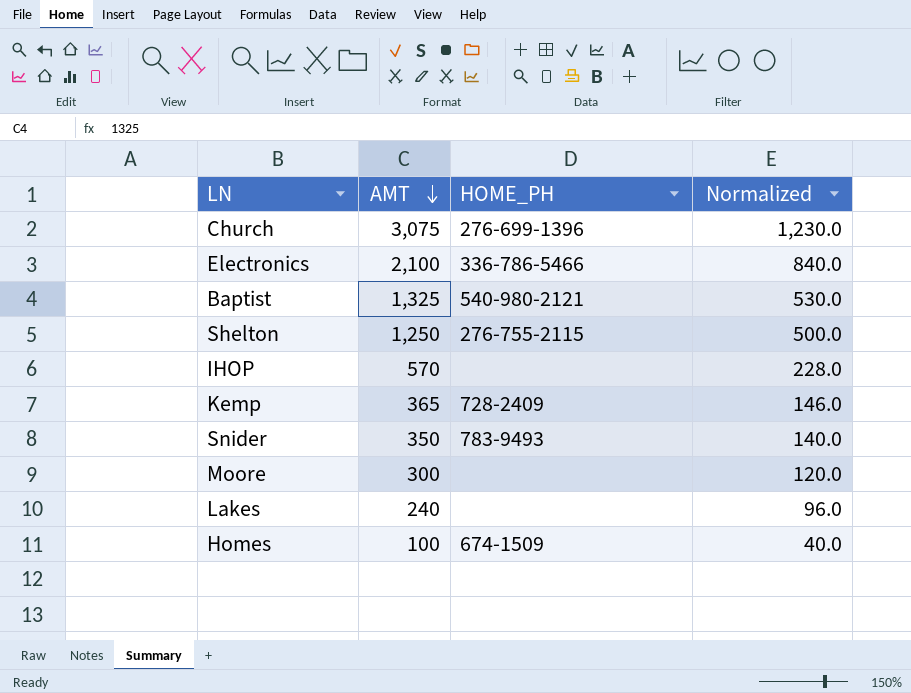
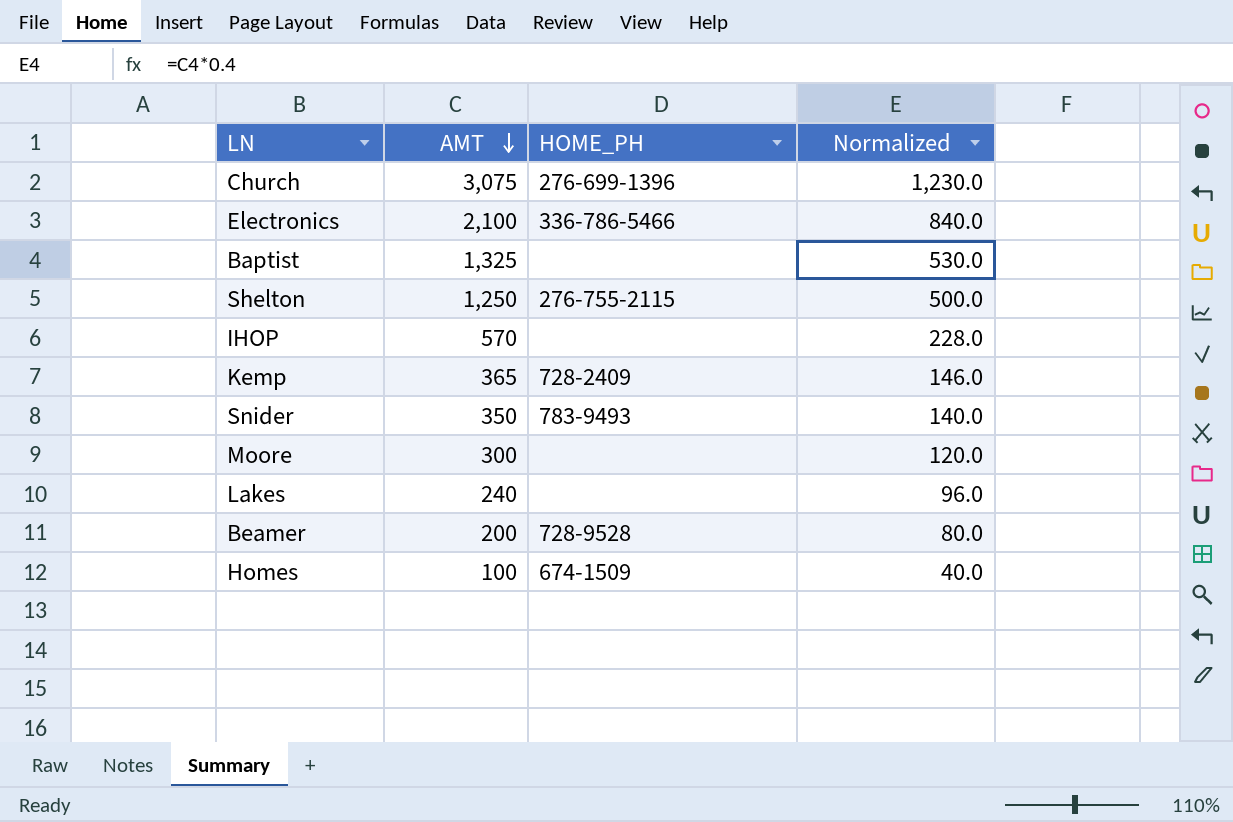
Baptist | HOME_PH: 540-980-2121 -> none
row Beamer: none -> 200 | 728-9528 | 80.0

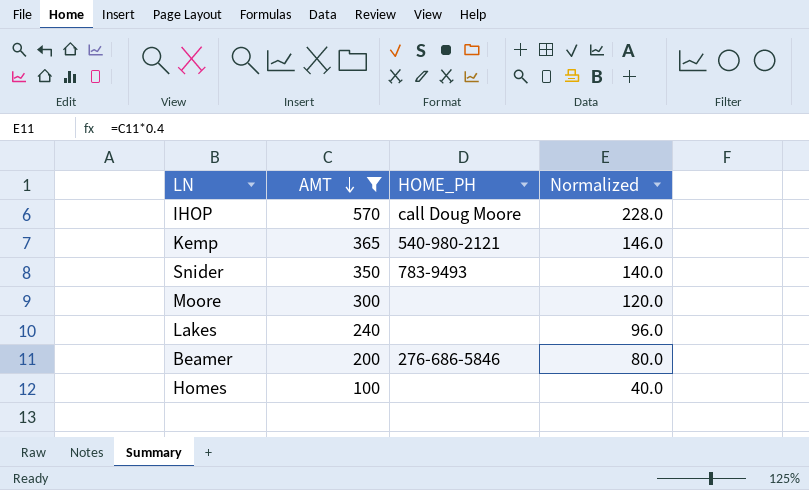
filter: none -> AMT <= 570
IHOP | HOME_PH: none -> call Doug Moore
Kemp | HOME_PH: 728-2409 -> 540-980-2121
Beamer | HOME_PH: 728-9528 -> 276-686-5846
Homes | HOME_PH: 674-1509 -> none

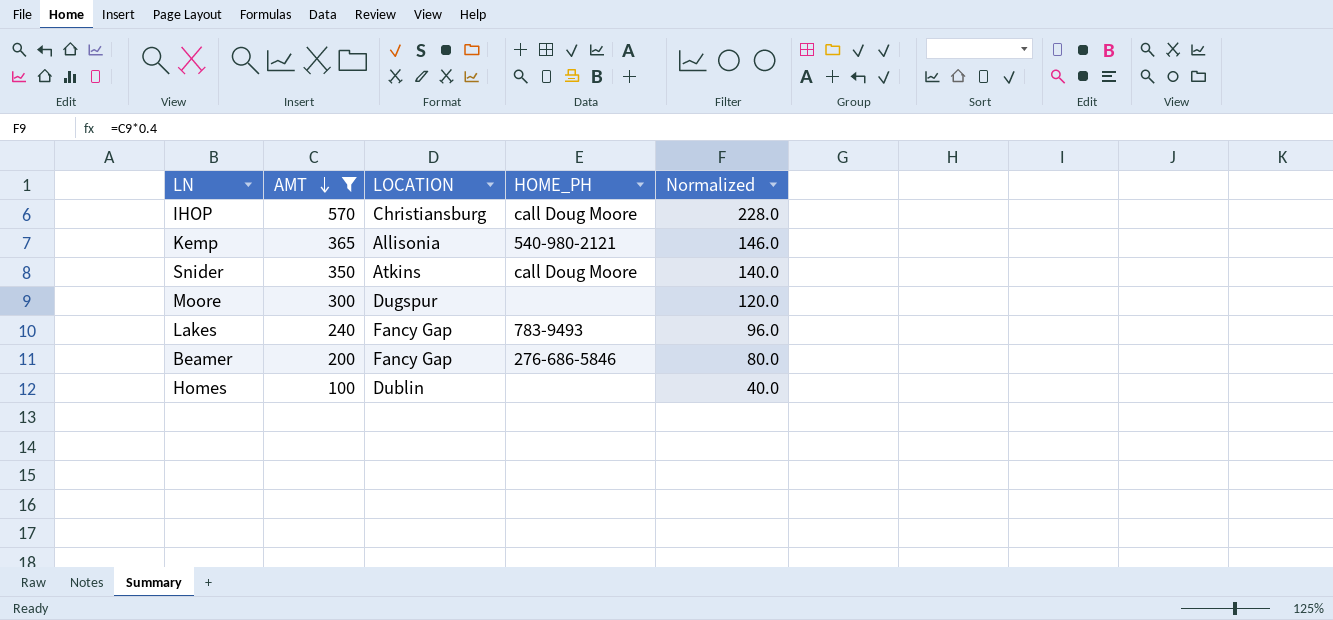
column LOCATION | position: none -> 3
Snider | HOME_PH: 783-9493 -> call Doug Moore
Lakes | HOME_PH: none -> 783-9493

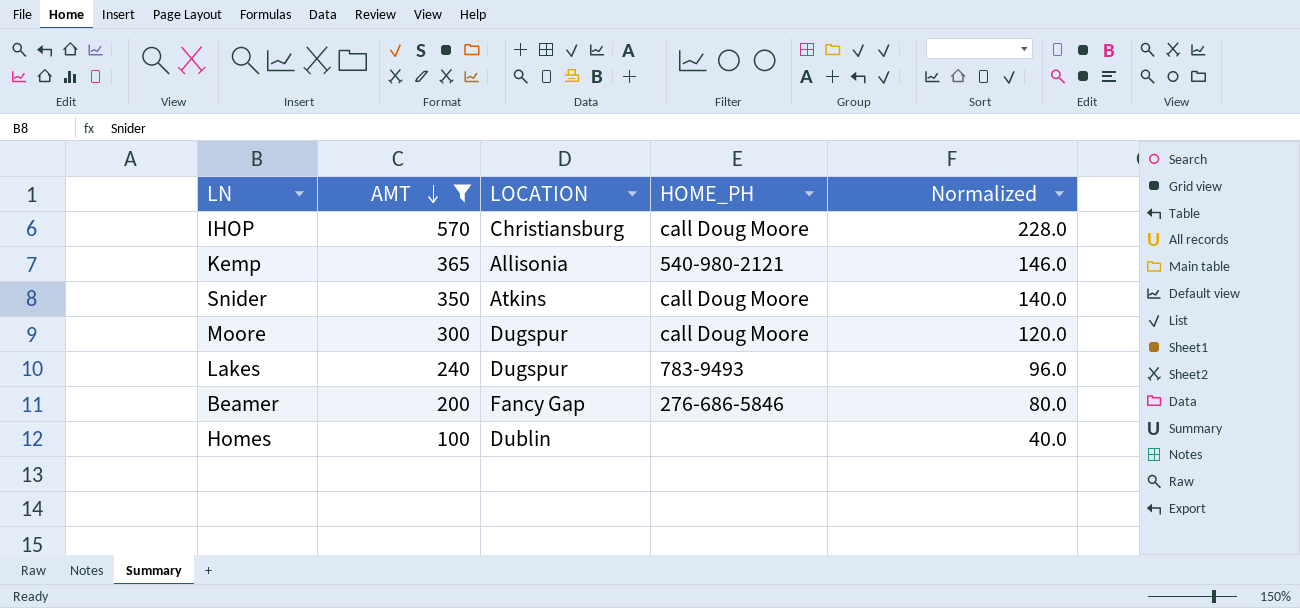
Moore | HOME_PH: none -> call Doug Moore
Lakes | LOCATION: Fancy Gap -> Dugspur

